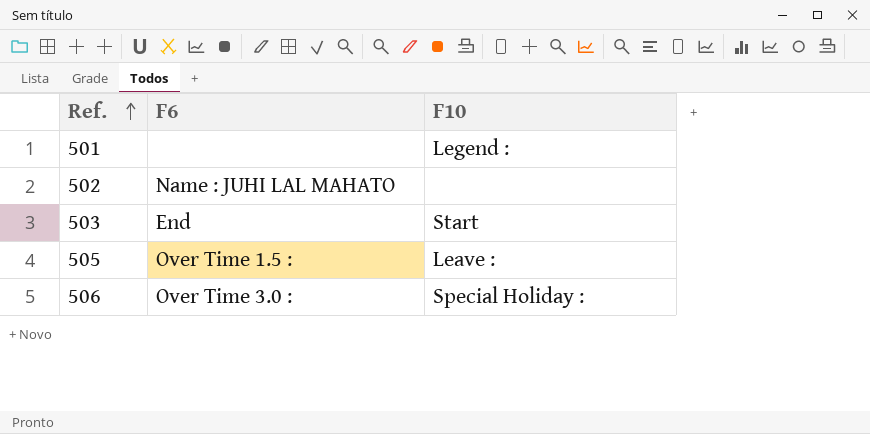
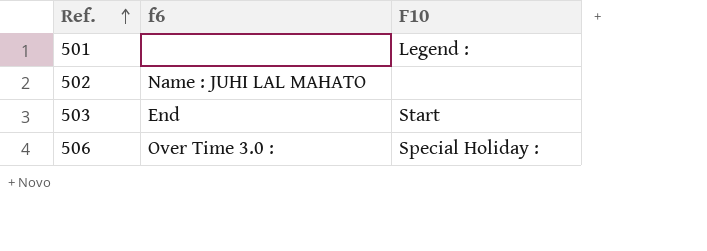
column name: F6 -> f6
row 505: Over Time 1.5 : | Leave : -> none

